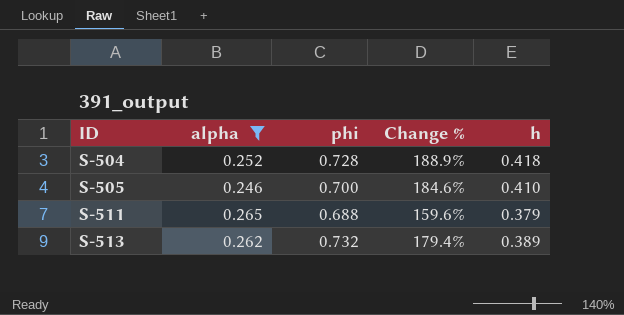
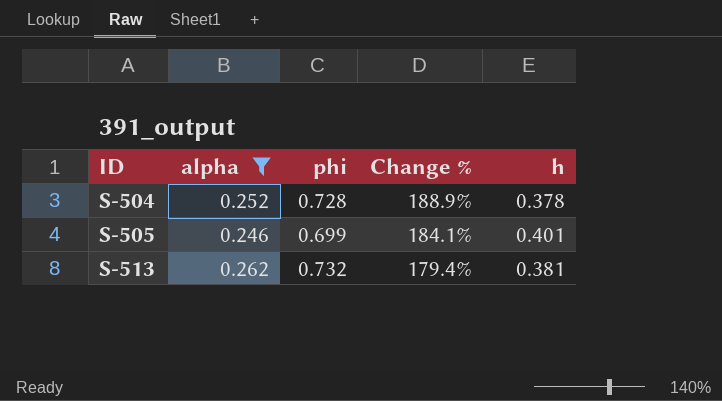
row S-511: 0.265 | 0.688 | 159.6% | 0.379 -> none
S-504 | h: 0.418 -> 0.378
S-505 | phi: 0.700 -> 0.699
S-505 | Change %: 184.6% -> 184.1%
S-505 | h: 0.410 -> 0.401
S-513 | h: 0.389 -> 0.381

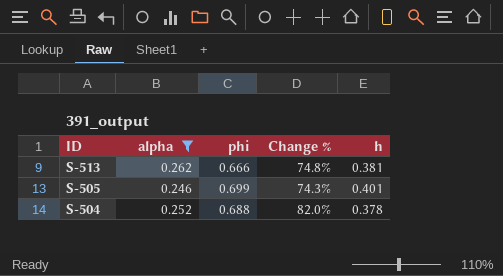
row order: ID ascending -> ID descending
column Change % | formula: ([phi] - [alpha]) / [alpha] -> ([phi] - [h]) / [h]
S-513 | phi: 0.732 -> 0.666
S-504 | phi: 0.728 -> 0.688

